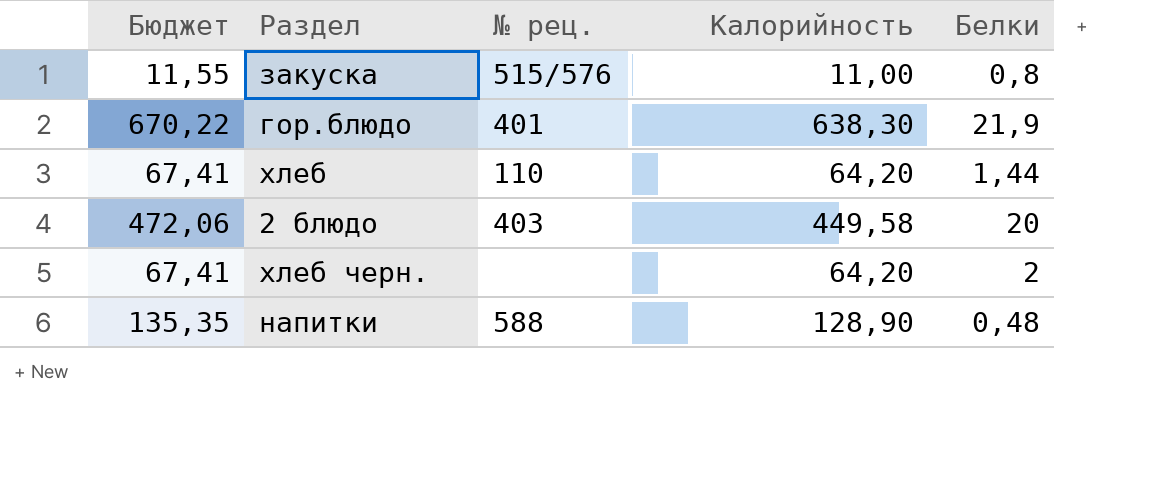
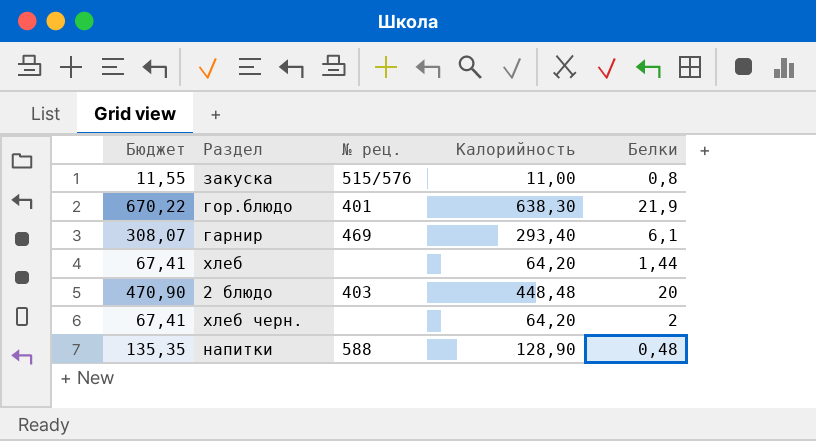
row гарнир: none -> 308,07 | 469 | 293,40 | 6,1
хлеб | № рец.: 110 -> none
2 блюдо | Бюджет: 472,06 -> 470,90
2 блюдо | Калорийность: 449,58 -> 448,48

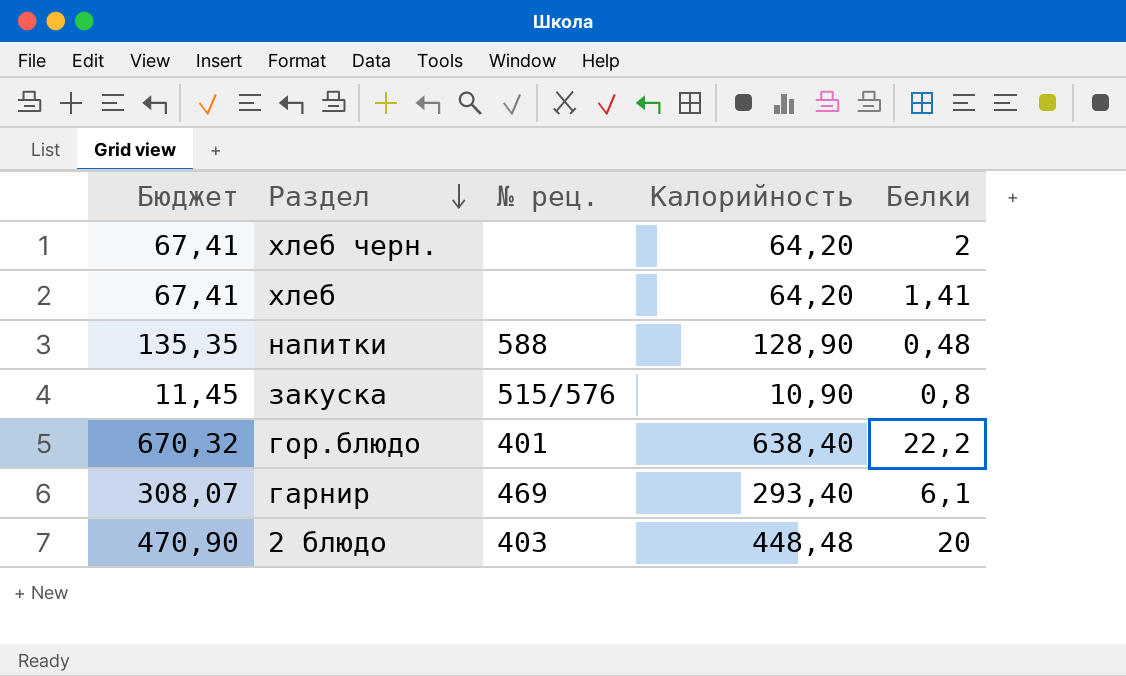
row order: none -> Раздел descending
хлеб | Белки: 1,44 -> 1,41
закуска | Бюджет: 11,55 -> 11,45
закуска | Калорийность: 11,00 -> 10,90
гор.блюдо | Бюджет: 670,22 -> 670,32
гор.блюдо | Калорийность: 638,30 -> 638,40
гор.блюдо | Белки: 21,9 -> 22,2

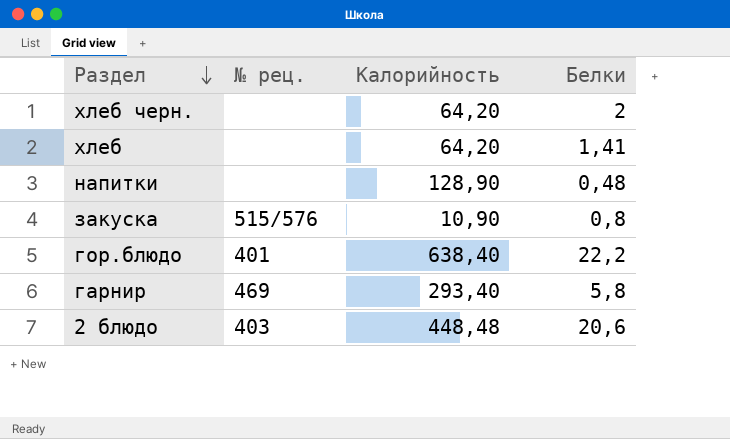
column Бюджет | formula: [Калорийность] * 1,05 -> none
напитки | № рец.: 588 -> none
гарнир | Белки: 6,1 -> 5,8
2 блюдо | Белки: 20 -> 20,6

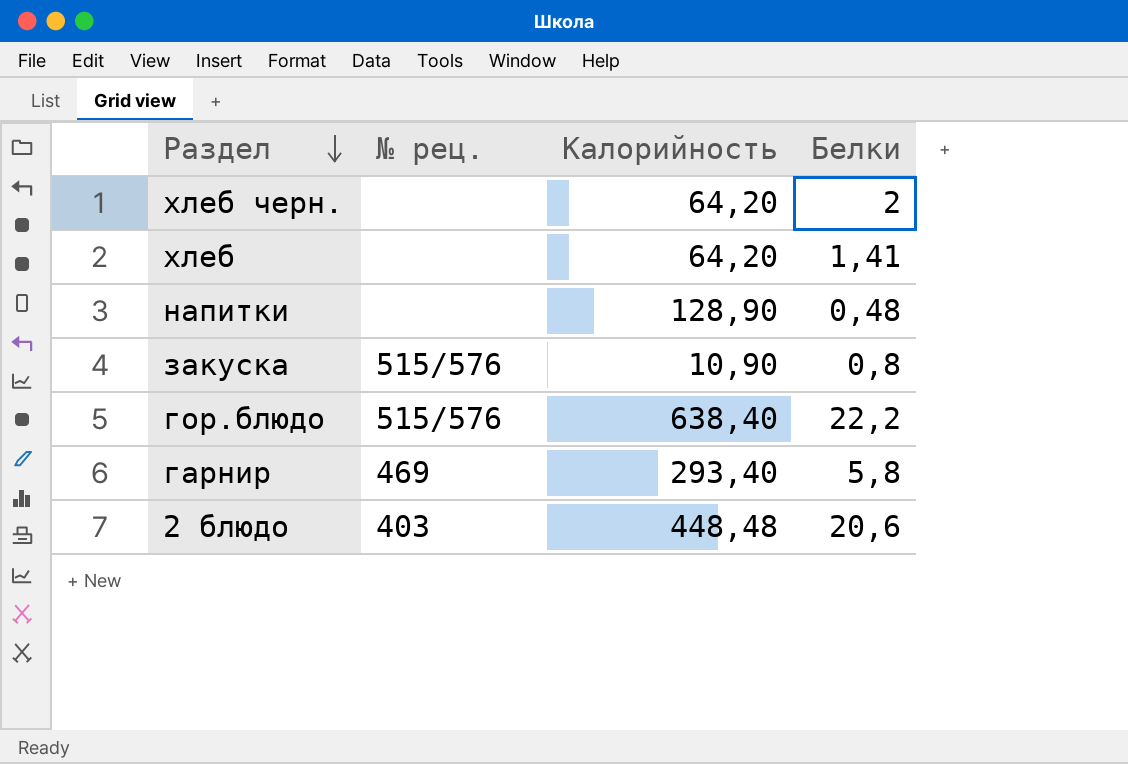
гор.блюдо | № рец.: 401 -> 515/576

